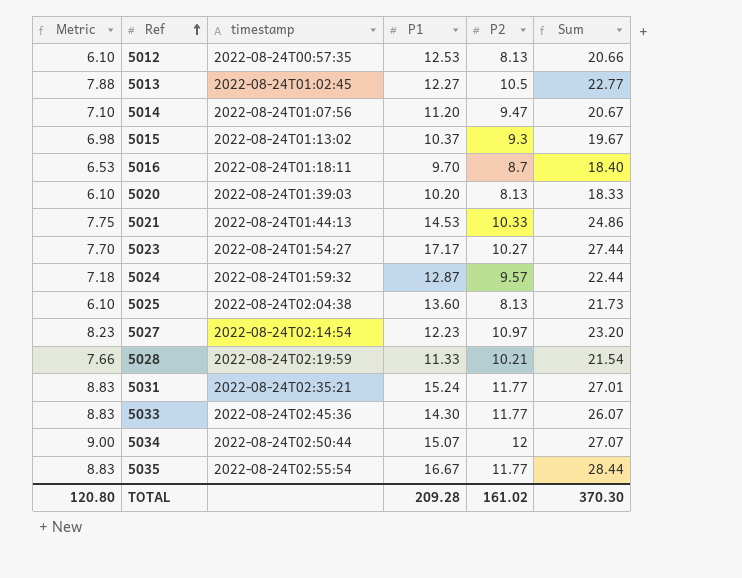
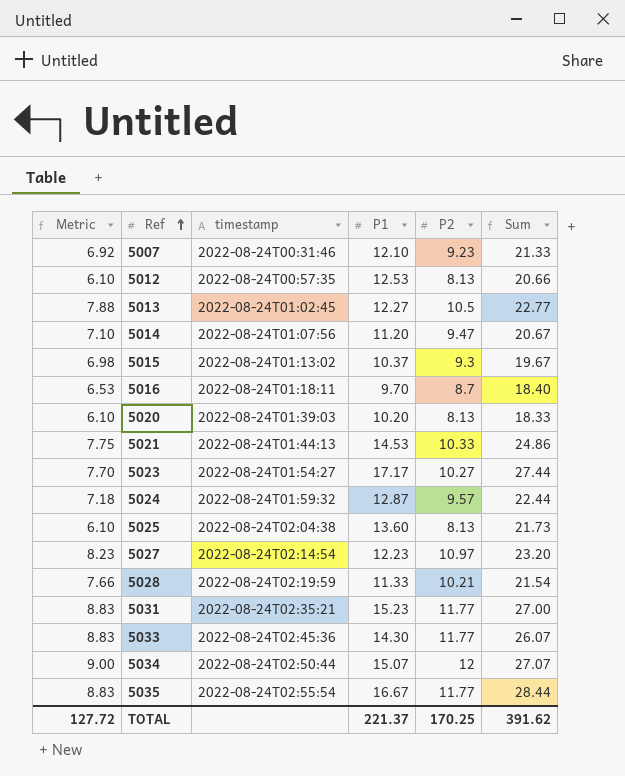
row 5007: none -> 6.92 | 2022-08-24T00:31:46 | 12.10 | 9.23 | 21.33
5031 | P1: 15.24 -> 15.23
5031 | Sum: 27.01 -> 27.00
TOTAL | Metric: 120.80 -> 127.72
TOTAL | P1: 209.28 -> 221.37
TOTAL | P2: 161.02 -> 170.25
TOTAL | Sum: 370.30 -> 391.62

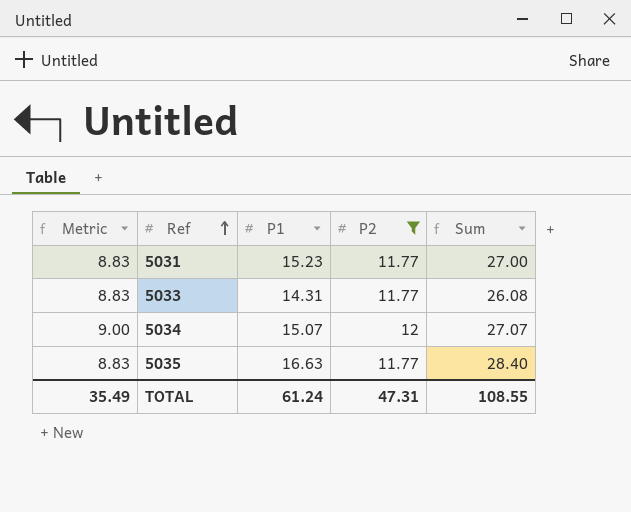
filter: none -> P2 >= 11.77
column timestamp | position: 3 -> none
5033 | P1: 14.30 -> 14.31
5033 | Sum: 26.07 -> 26.08
5035 | P1: 16.67 -> 16.63
5035 | Sum: 28.44 -> 28.40
TOTAL | Metric: 127.72 -> 35.49
TOTAL | P1: 221.37 -> 61.24
TOTAL | P2: 170.25 -> 47.31
TOTAL | Sum: 391.62 -> 108.55

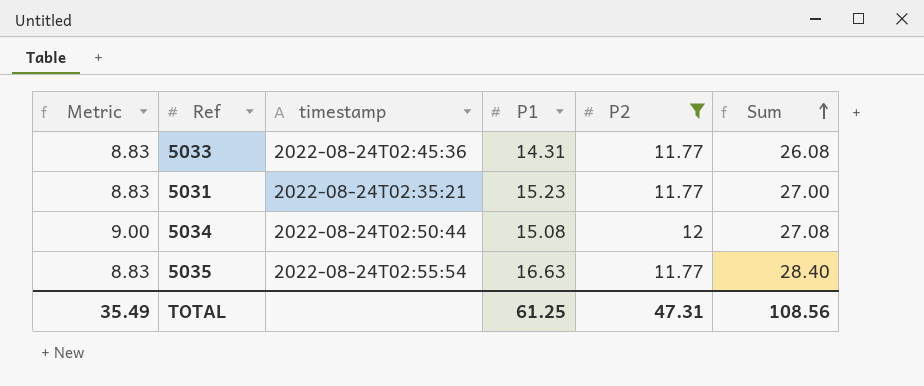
row order: Ref ascending -> Sum ascending
column timestamp | position: none -> 3
5034 | P1: 15.07 -> 15.08
5034 | Sum: 27.07 -> 27.08
TOTAL | P1: 61.24 -> 61.25
TOTAL | Sum: 108.55 -> 108.56

